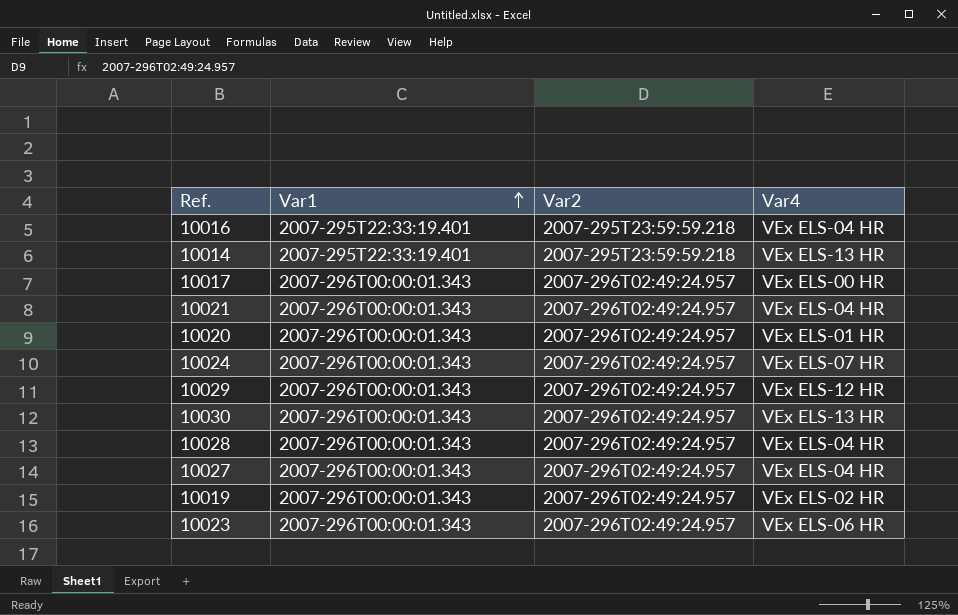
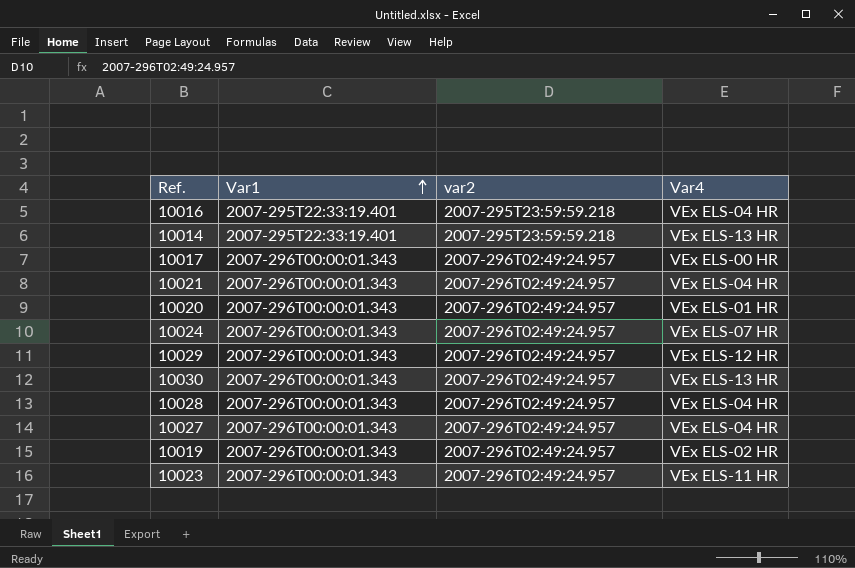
column name: Var2 -> var2
10023 | Var4: VEx ELS-06 HR -> VEx ELS-11 HR

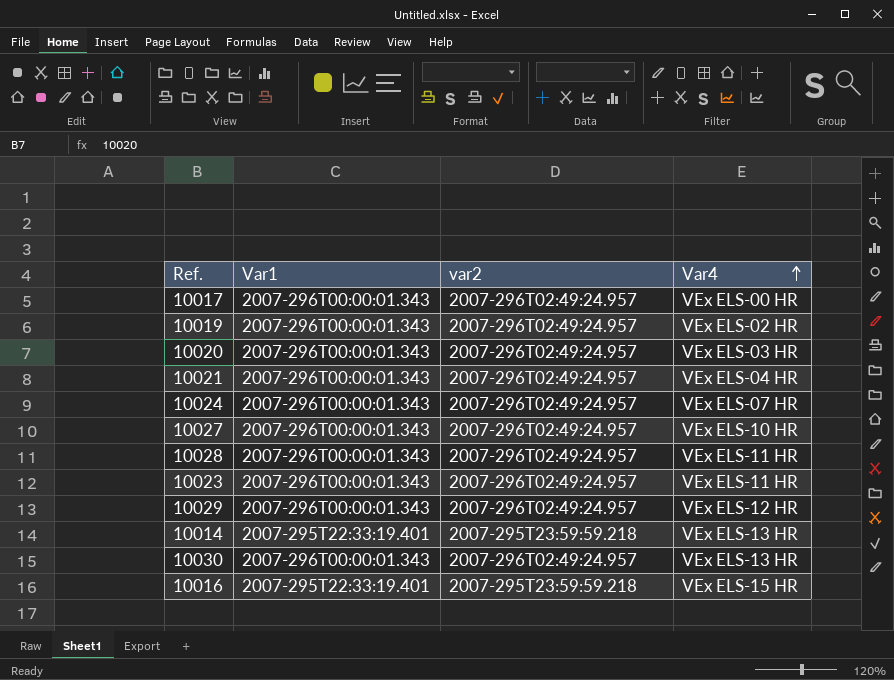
row order: Var1 ascending -> Var4 ascending
10020 | Var4: VEx ELS-01 HR -> VEx ELS-03 HR
10027 | Var4: VEx ELS-04 HR -> VEx ELS-10 HR
10028 | Var4: VEx ELS-04 HR -> VEx ELS-11 HR
10016 | Var4: VEx ELS-04 HR -> VEx ELS-15 HR

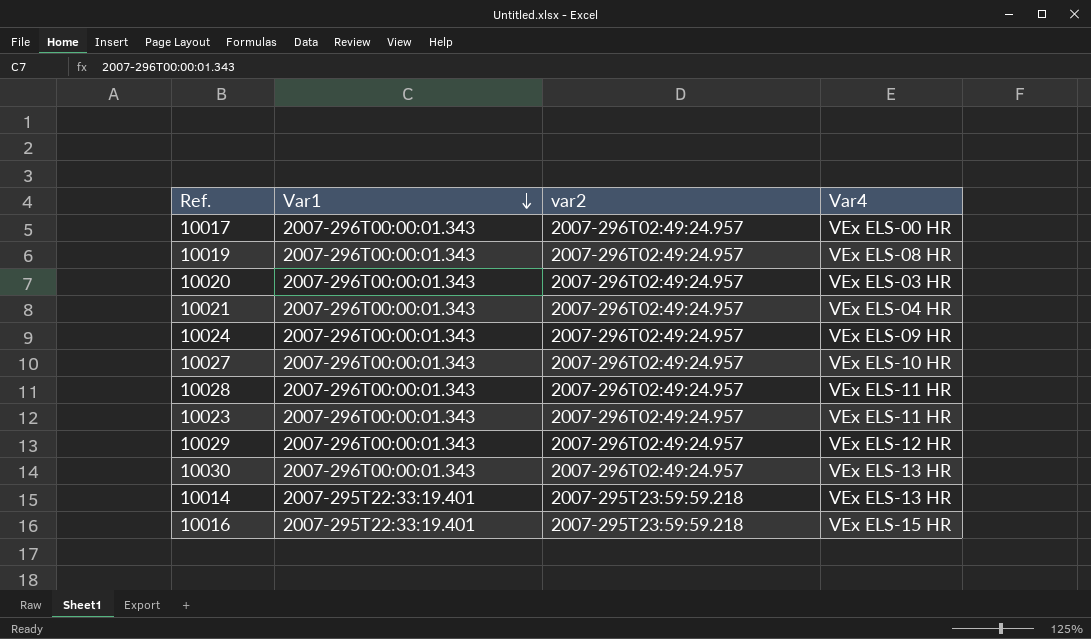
row order: Var4 ascending -> Var1 descending
10019 | Var4: VEx ELS-02 HR -> VEx ELS-08 HR
10024 | Var4: VEx ELS-07 HR -> VEx ELS-09 HR

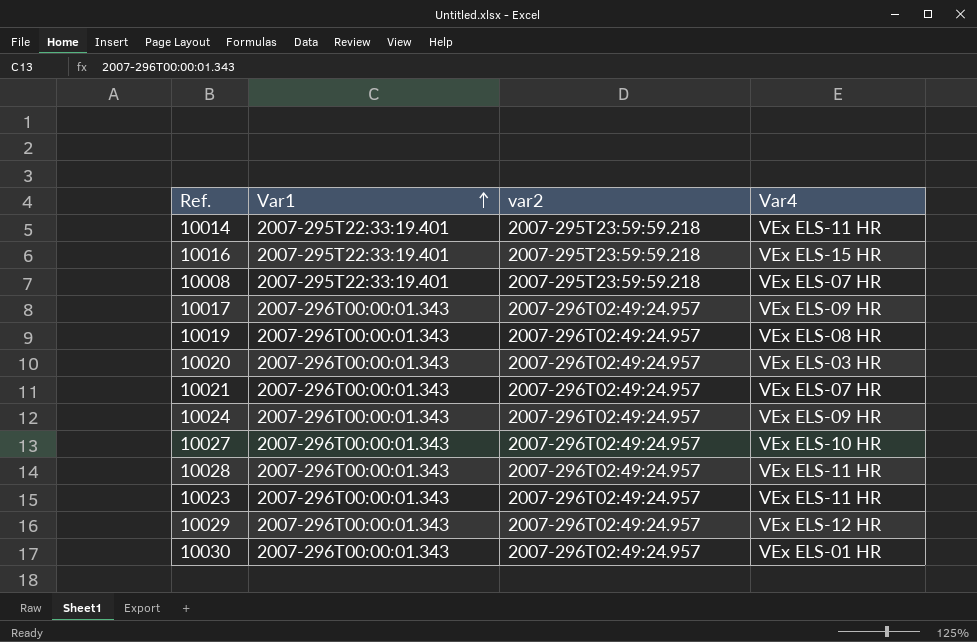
row order: Var1 descending -> Var1 ascending
10014 | Var4: VEx ELS-13 HR -> VEx ELS-11 HR
row 10008: none -> 2007-295T22:33:19.401 | 2007-295T23:59:59.218 | VEx ELS-07 HR
10017 | Var4: VEx ELS-00 HR -> VEx ELS-09 HR
10021 | Var4: VEx ELS-04 HR -> VEx ELS-07 HR
10030 | Var4: VEx ELS-13 HR -> VEx ELS-01 HR

